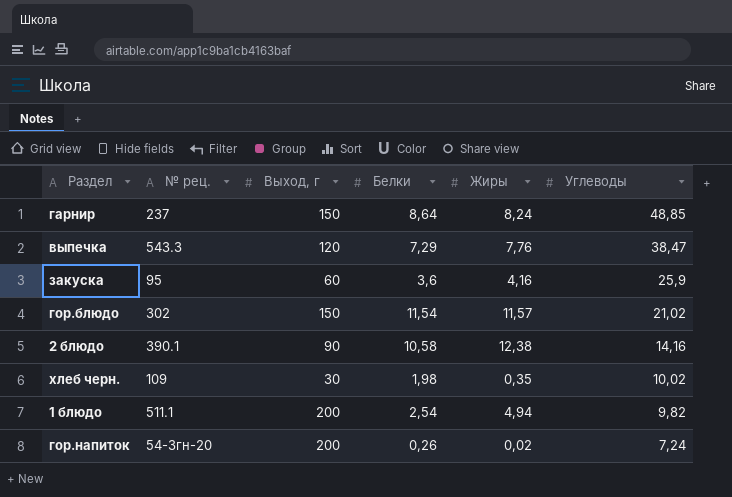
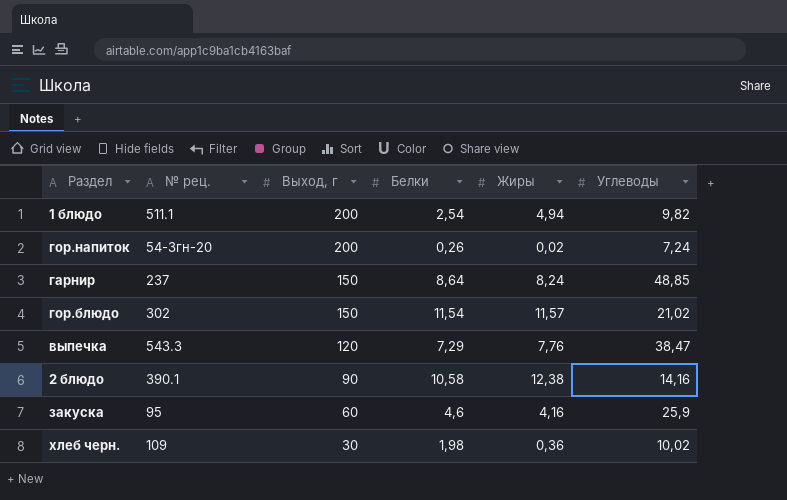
row order: Углеводы descending -> Выход, г descending
закуска | Белки: 3,6 -> 4,6
хлеб черн. | Жиры: 0,35 -> 0,36

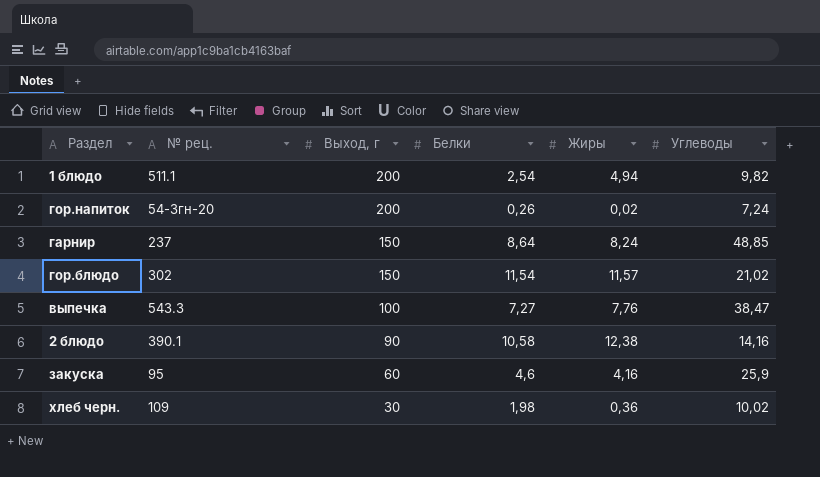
выпечка | Выход, г: 120 -> 100
выпечка | Белки: 7,29 -> 7,27

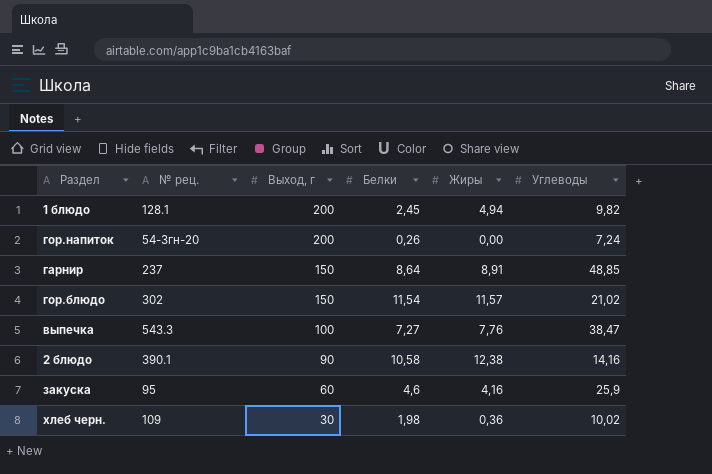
1 блюдо | № рец.: 511.1 -> 128.1
1 блюдо | Белки: 2,54 -> 2,45
гор.напиток | Жиры: 0,02 -> 0,00
гарнир | Жиры: 8,24 -> 8,91

